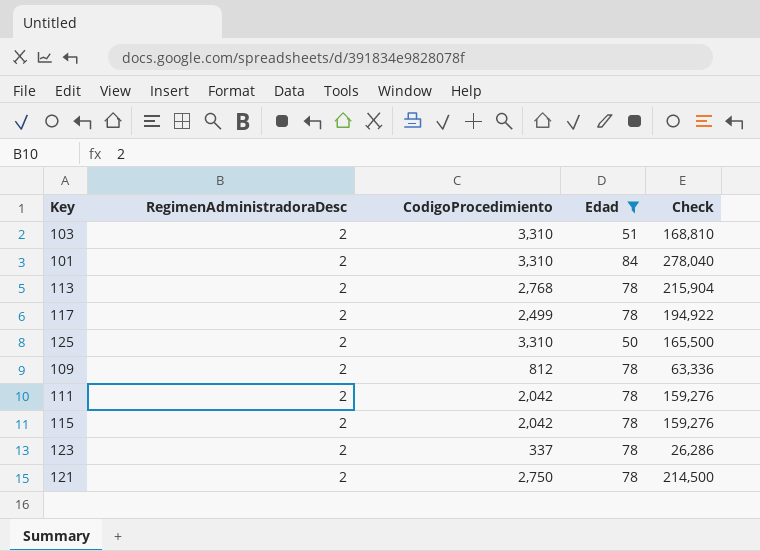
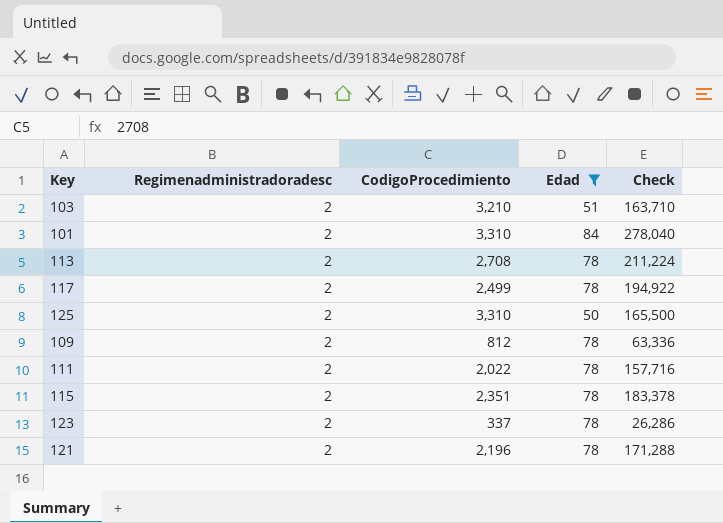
column name: RegimenAdministradoraDesc -> Regimenadministradoradesc
103 | CodigoProcedimiento: 3,310 -> 3,210
103 | Check: 168,810 -> 163,710
113 | CodigoProcedimiento: 2,768 -> 2,708
113 | Check: 215,904 -> 211,224
111 | CodigoProcedimiento: 2,042 -> 2,022
111 | Check: 159,276 -> 157,716
115 | CodigoProcedimiento: 2,042 -> 2,351
115 | Check: 159,276 -> 183,378
121 | CodigoProcedimiento: 2,750 -> 2,196
121 | Check: 214,500 -> 171,288

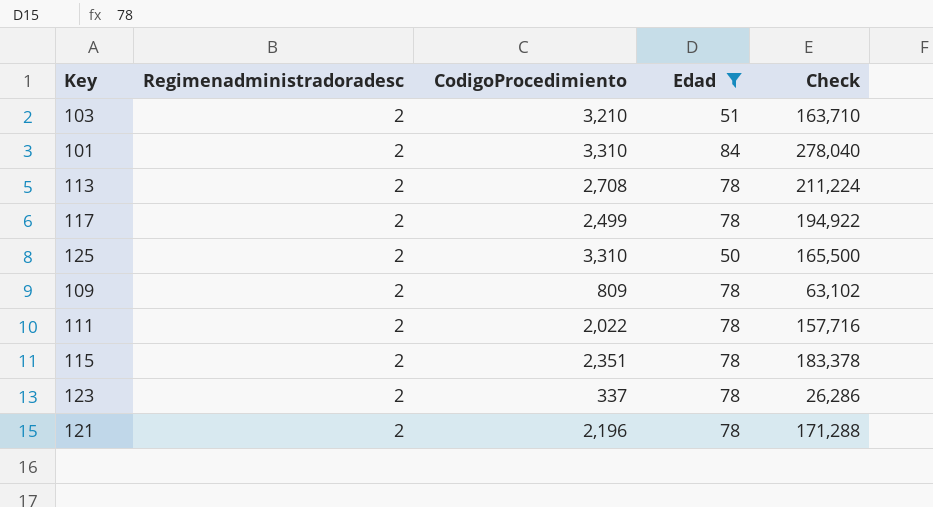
109 | CodigoProcedimiento: 812 -> 809
109 | Check: 63,336 -> 63,102

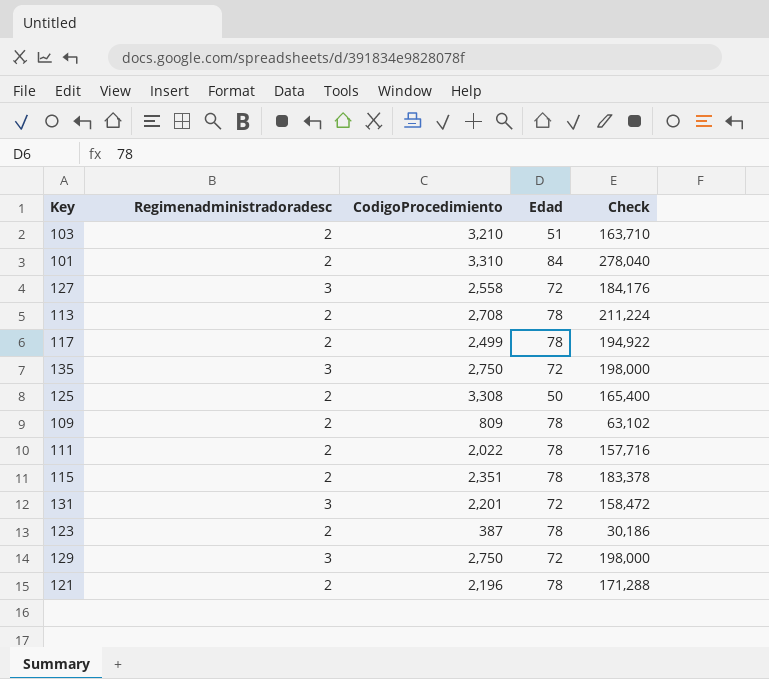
filter: Edad != 72 -> none
125 | CodigoProcedimiento: 3,310 -> 3,308
125 | Check: 165,500 -> 165,400
123 | CodigoProcedimiento: 337 -> 387
123 | Check: 26,286 -> 30,186

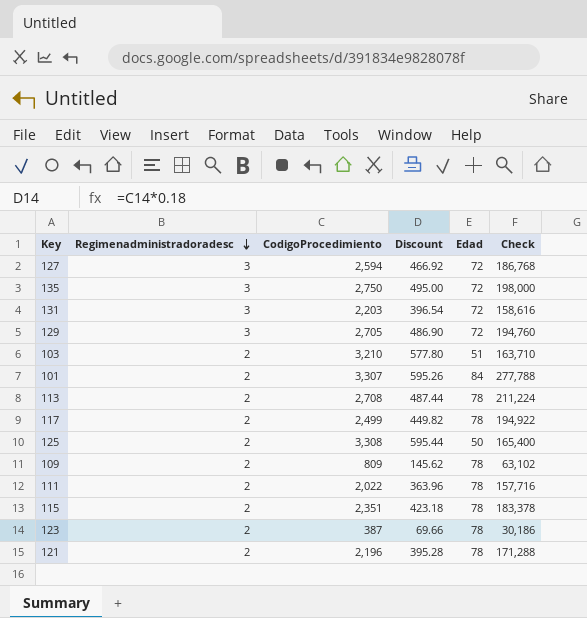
row order: none -> Regimenadministradoradesc descending
column Discount | formula: none -> [CodigoProcedimiento] * 0.18
127 | CodigoProcedimiento: 2,558 -> 2,594
127 | Check: 184,176 -> 186,768
131 | CodigoProcedimiento: 2,201 -> 2,203
131 | Check: 158,472 -> 158,616
129 | CodigoProcedimiento: 2,750 -> 2,705
129 | Check: 198,000 -> 194,760
101 | CodigoProcedimiento: 3,310 -> 3,307
101 | Check: 278,040 -> 277,788

